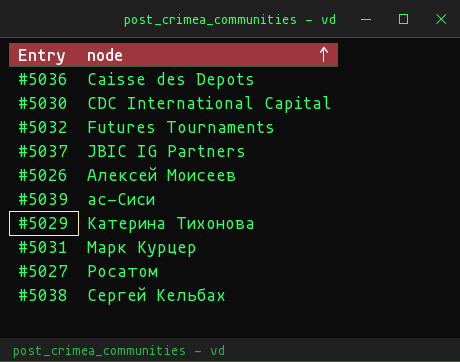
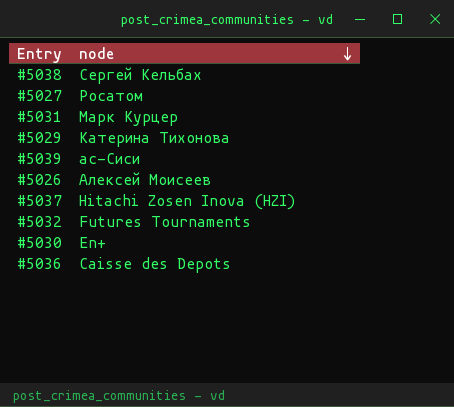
row order: node ascending -> node descending
#5037 | node: JBIC IG Partners -> Hitachi Zosen Inova (HZI)
#5030 | node: CDC International Capital -> En+

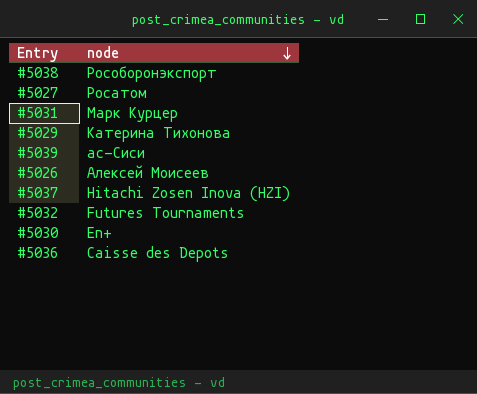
#5038 | node: Сергей Кельбах -> Рособоронэкспорт

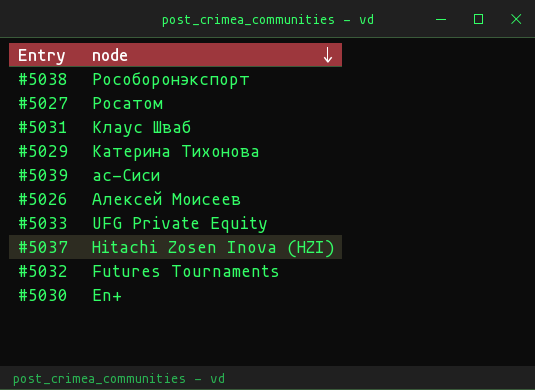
row #5036: Caisse des Depots -> none
#5031 | node: Марк Курцер -> Клаус Шваб
row #5033: none -> UFG Private Equity

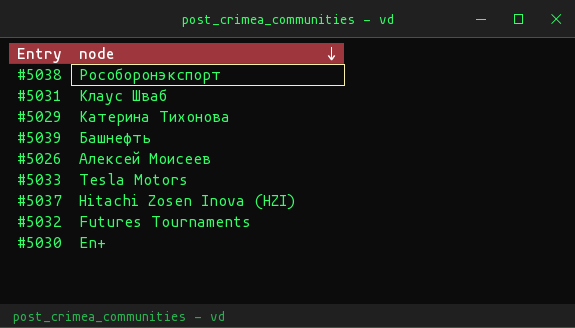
row #5027: Росатом -> none
#5039 | node: ас-Сиси -> Башнефть
#5033 | node: UFG Private Equity -> Tesla Motors

